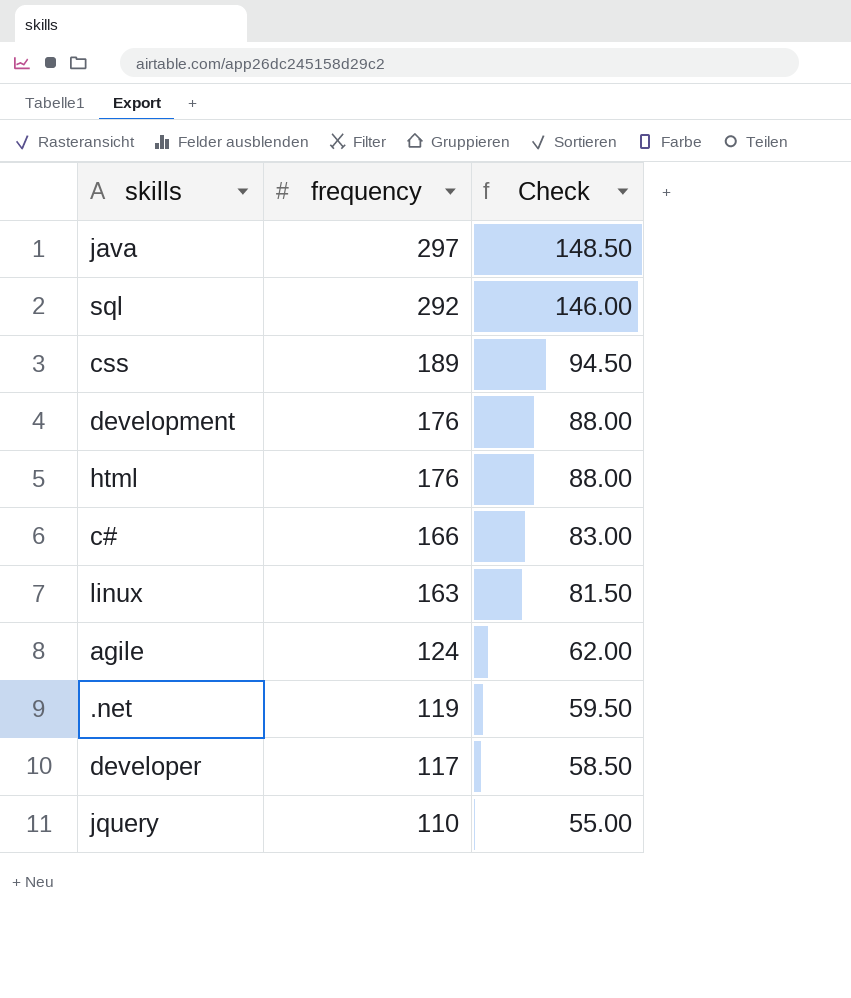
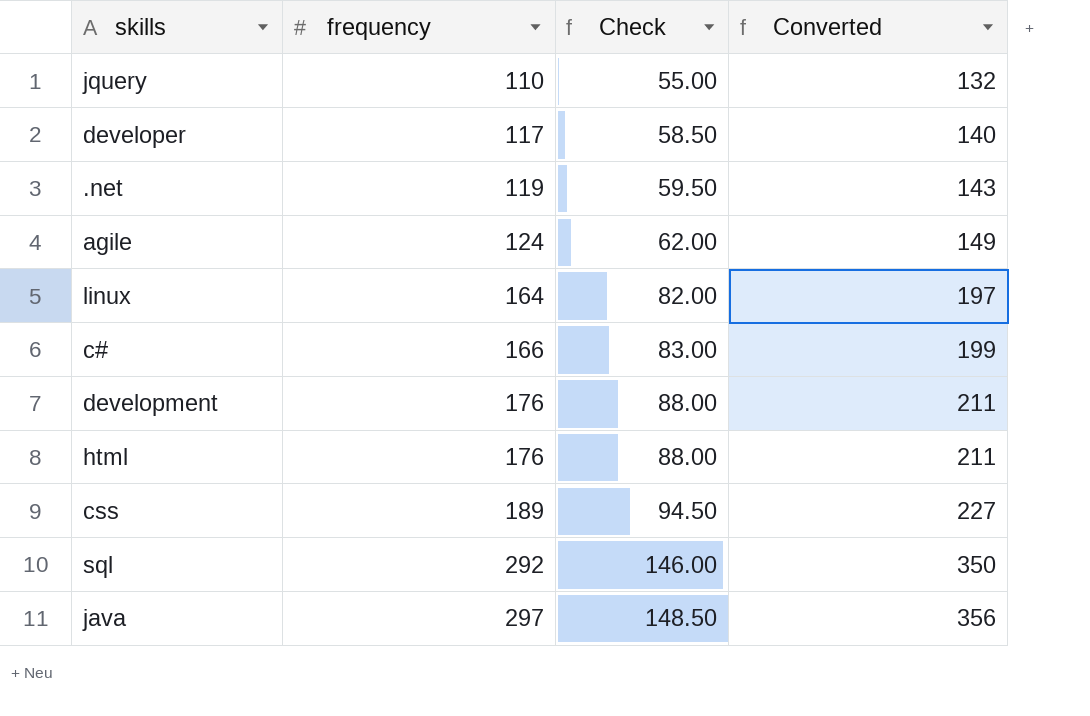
row order: frequency descending -> frequency ascending
column Converted | formula: none -> [frequency] * 1.2
linux | frequency: 163 -> 164
linux | Check: 81.50 -> 82.00

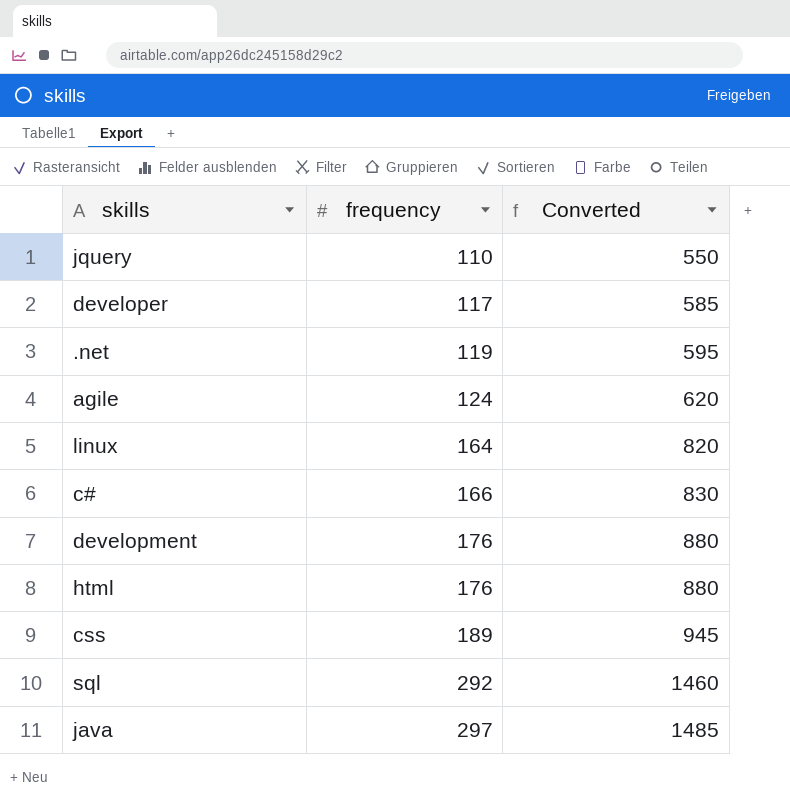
column Check | formula: [frequency] * 0.5 -> none
column Converted | formula: [frequency] * 1.2 -> [frequency] * 5

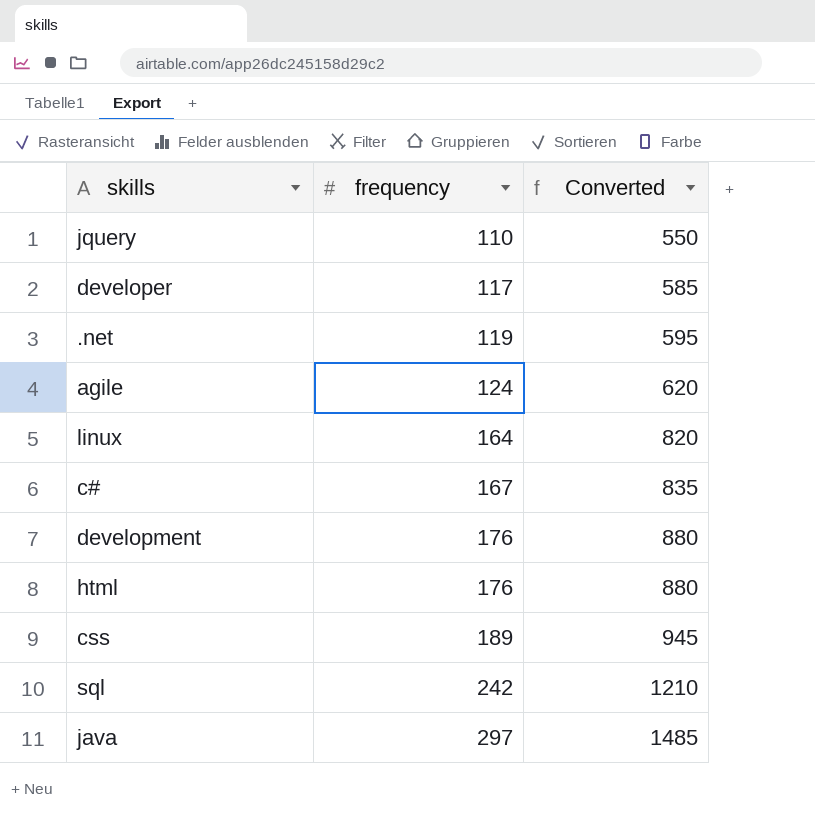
c# | frequency: 166 -> 167
c# | Converted: 830 -> 835
sql | frequency: 292 -> 242
sql | Converted: 1460 -> 1210

